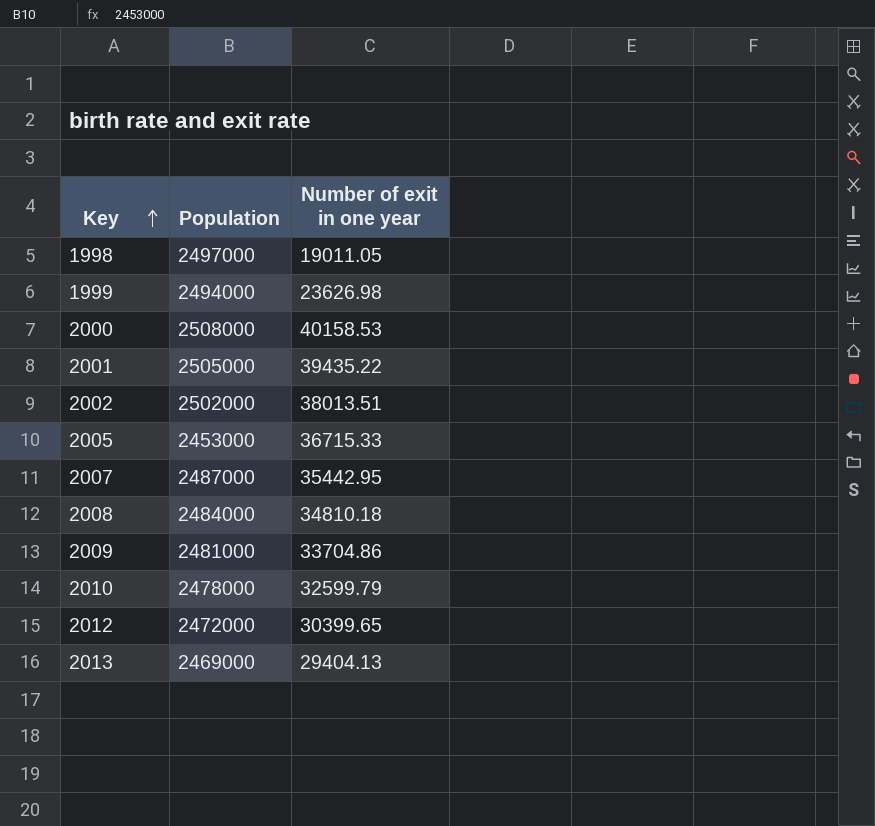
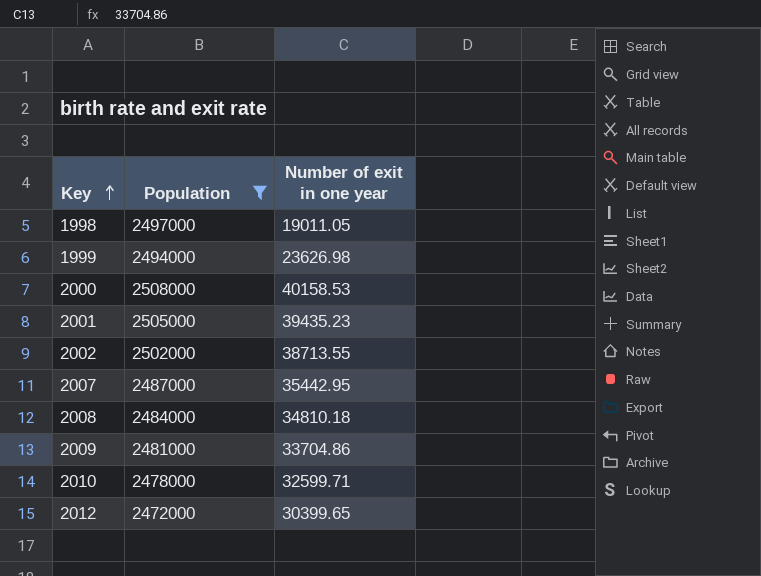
filter: none -> Population >= 2472000
2001 | Number of exit in one year: 39435.22 -> 39435.23
2002 | Number of exit in one year: 38013.51 -> 38713.55
2010 | Number of exit in one year: 32599.79 -> 32599.71

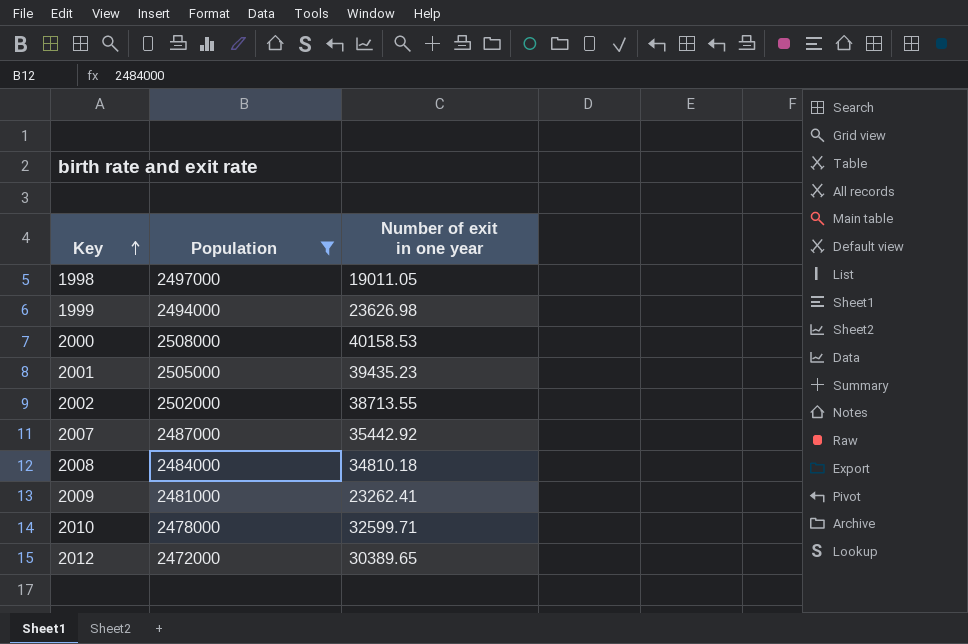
2007 | Number of exit in one year: 35442.95 -> 35442.92
2009 | Number of exit in one year: 33704.86 -> 23262.41
2012 | Number of exit in one year: 30399.65 -> 30389.65

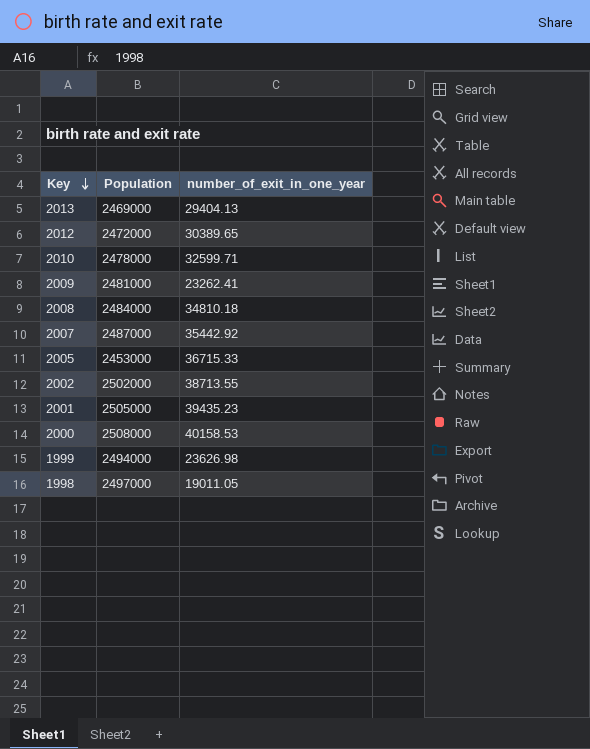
filter: Population >= 2472000 -> none
row order: Key ascending -> Key descending
column name: Number of exit in one year -> number_of_exit_in_one_year

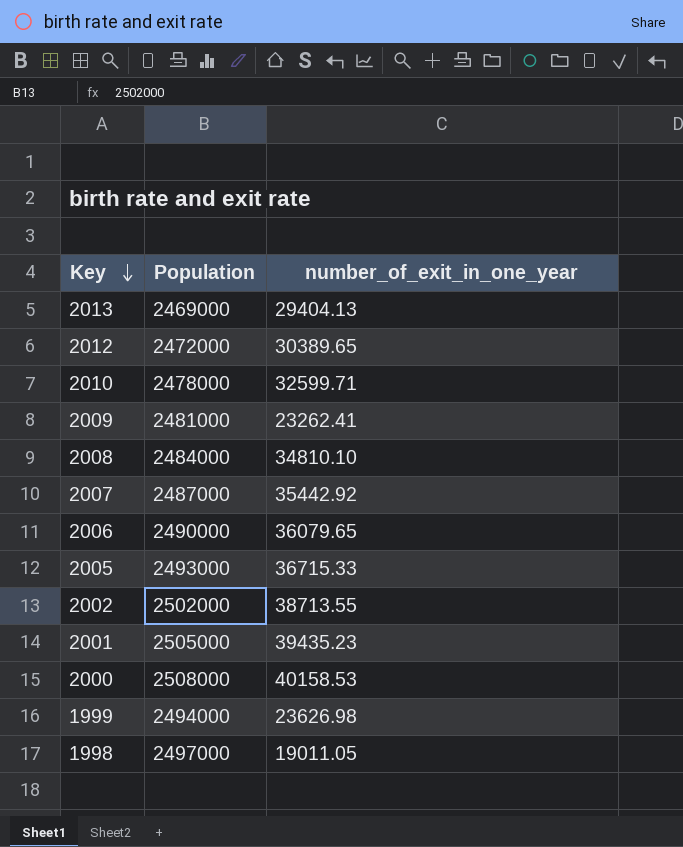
2008 | number_of_exit_in_one_year: 34810.18 -> 34810.10
row 2006: none -> 2490000 | 36079.65
2005 | Population: 2453000 -> 2493000

